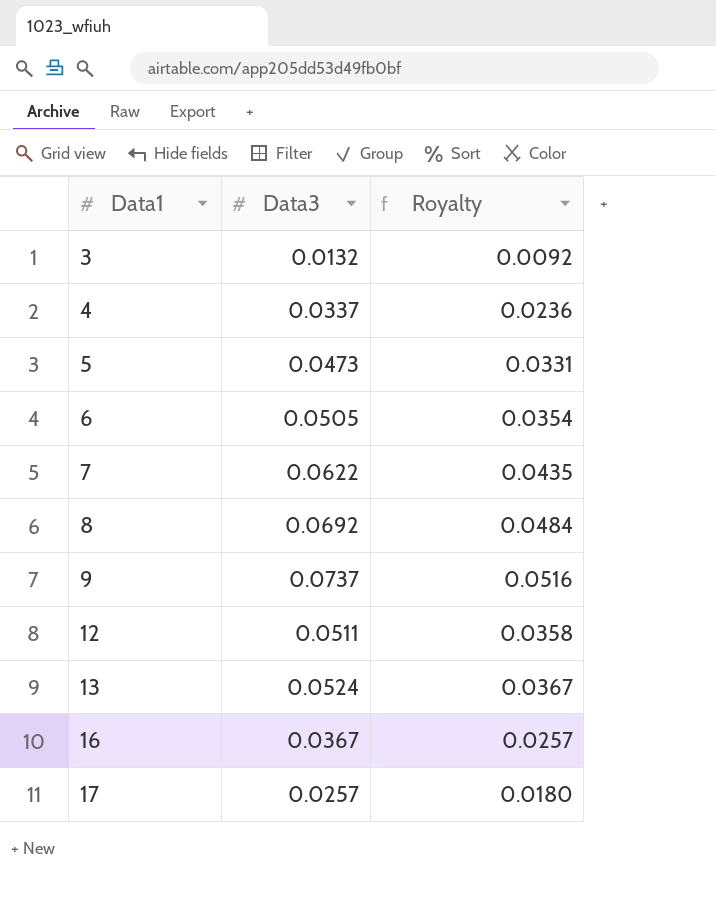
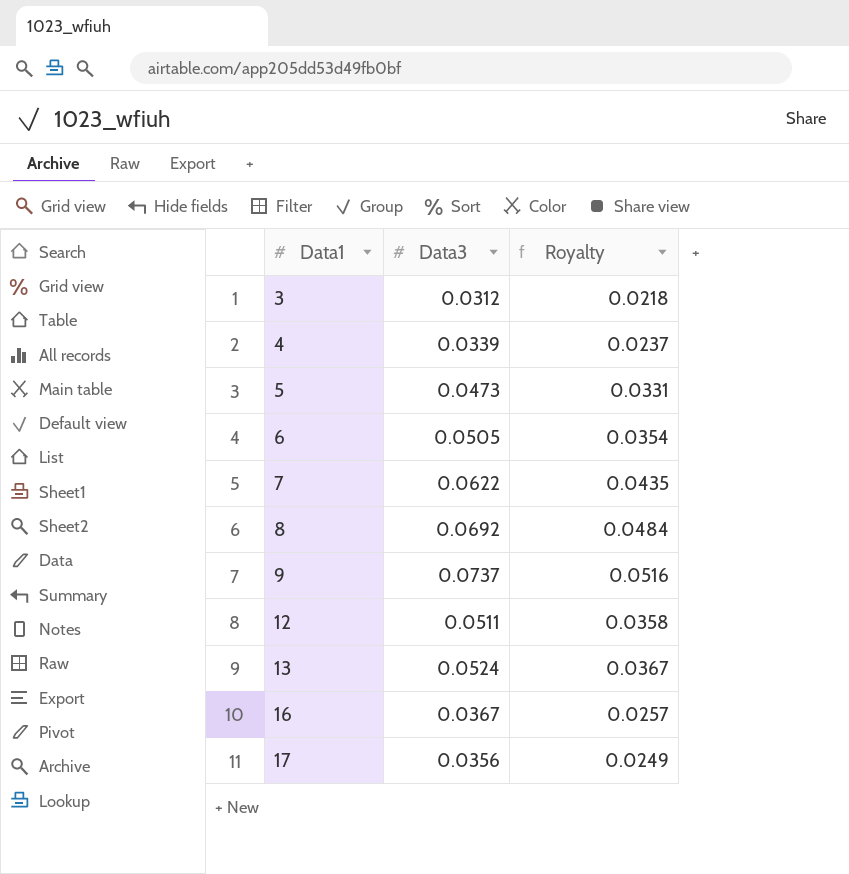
3 | Data3: 0.0132 -> 0.0312
3 | Royalty: 0.0092 -> 0.0218
4 | Data3: 0.0337 -> 0.0339
4 | Royalty: 0.0236 -> 0.0237
17 | Data3: 0.0257 -> 0.0356
17 | Royalty: 0.0180 -> 0.0249

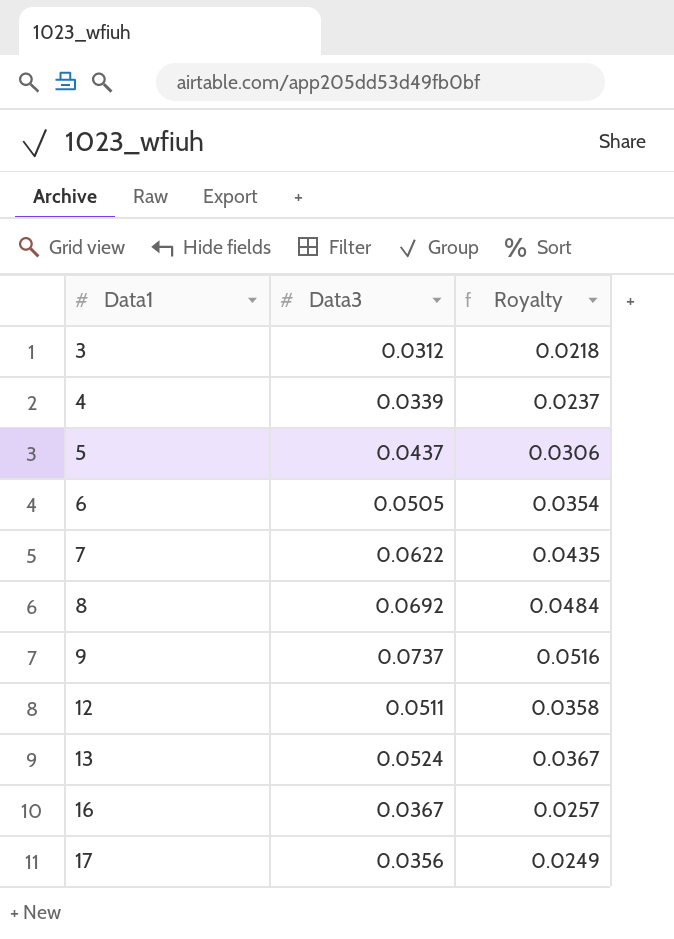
5 | Data3: 0.0473 -> 0.0437
5 | Royalty: 0.0331 -> 0.0306

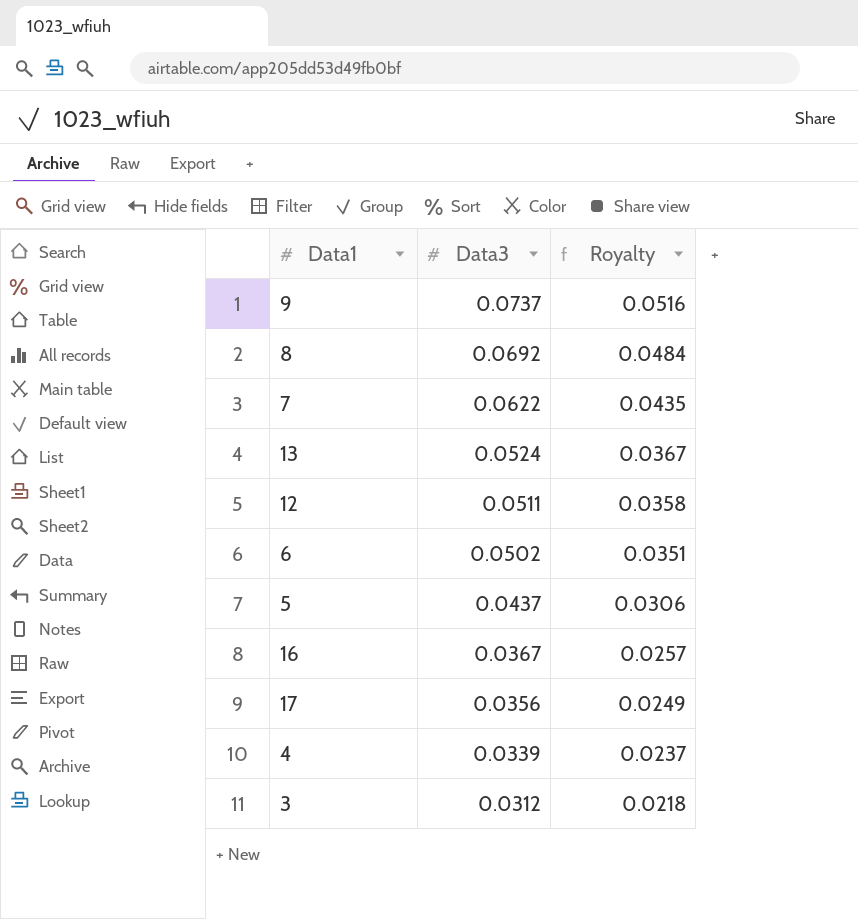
row order: Data1 ascending -> Data3 descending
6 | Data3: 0.0505 -> 0.0502
6 | Royalty: 0.0354 -> 0.0351

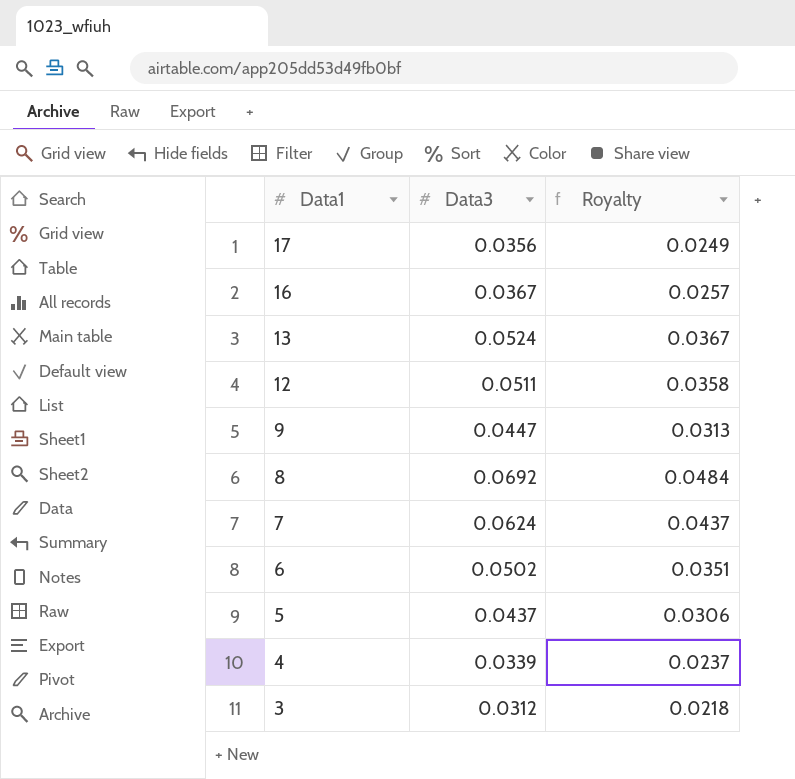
row order: Data3 descending -> Data1 descending
9 | Data3: 0.0737 -> 0.0447
9 | Royalty: 0.0516 -> 0.0313
7 | Data3: 0.0622 -> 0.0624
7 | Royalty: 0.0435 -> 0.0437

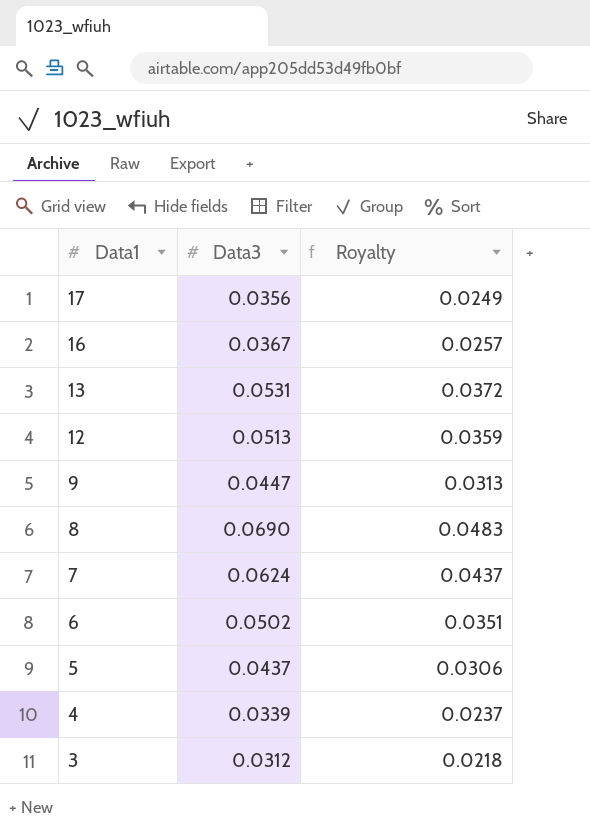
13 | Data3: 0.0524 -> 0.0531
13 | Royalty: 0.0367 -> 0.0372
12 | Data3: 0.0511 -> 0.0513
12 | Royalty: 0.0358 -> 0.0359
8 | Data3: 0.0692 -> 0.0690
8 | Royalty: 0.0484 -> 0.0483

